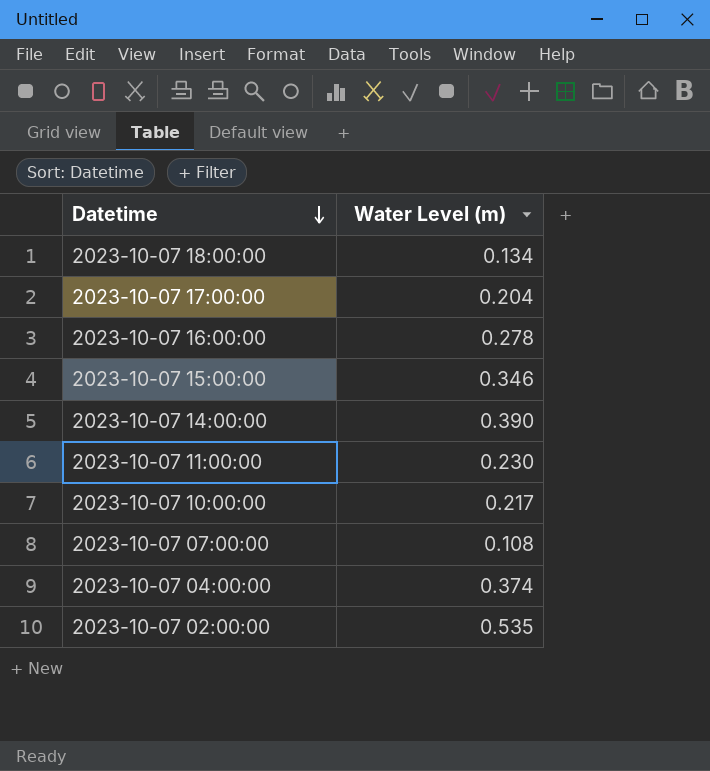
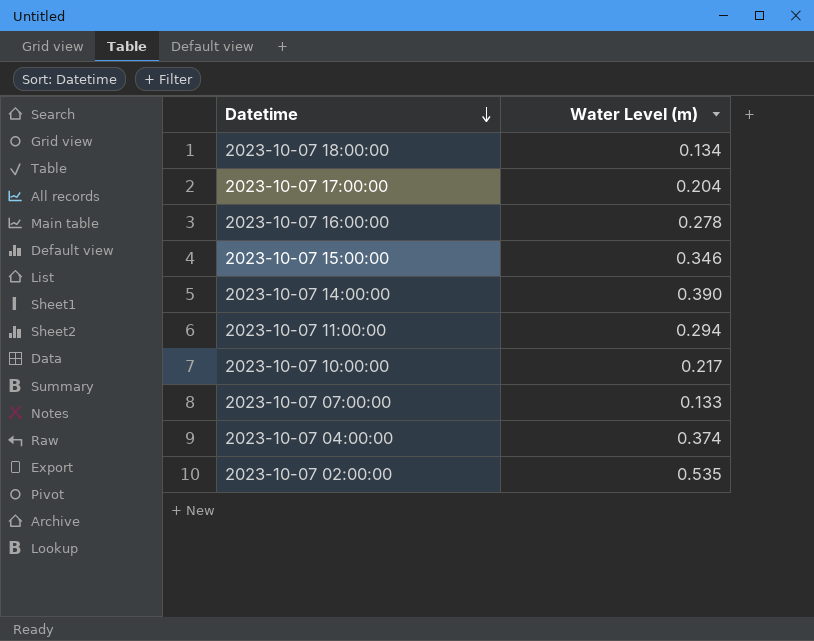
2023-10-07 11:00:00 | Water Level (m): 0.230 -> 0.294
2023-10-07 07:00:00 | Water Level (m): 0.108 -> 0.133

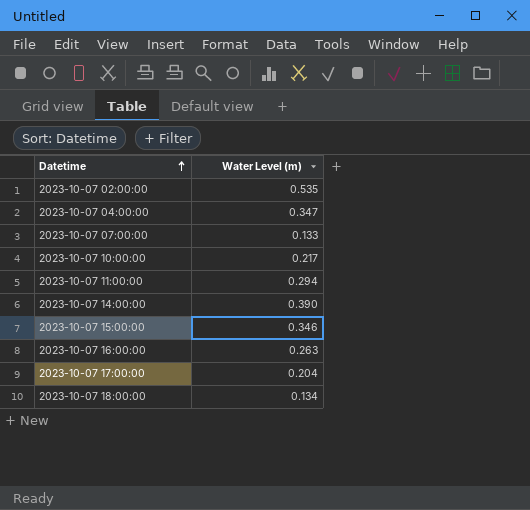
row order: Datetime descending -> Datetime ascending
2023-10-07 04:00:00 | Water Level (m): 0.374 -> 0.347
2023-10-07 16:00:00 | Water Level (m): 0.278 -> 0.263

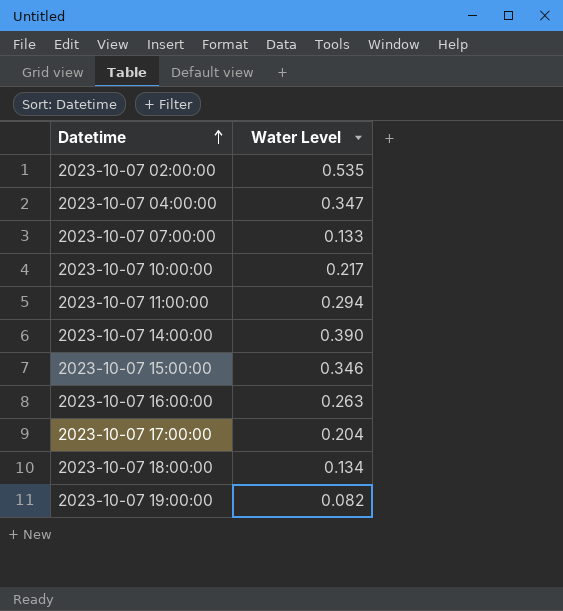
column name: Water Level (m) -> Water Level
row 2023-10-07 19:00:00: none -> 0.082

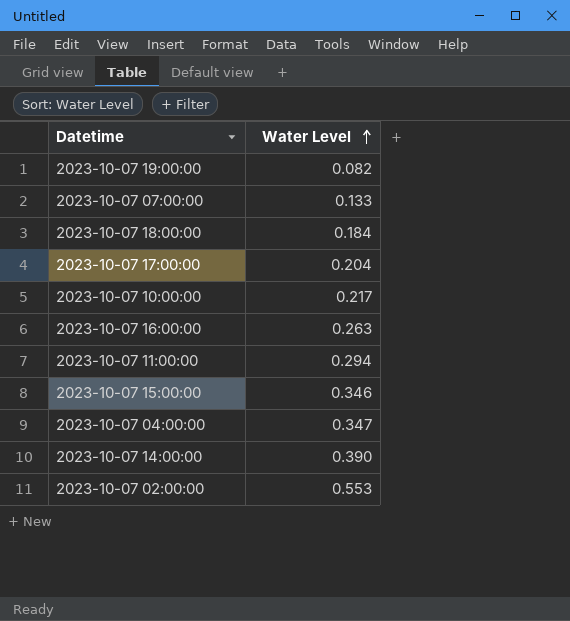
row order: Datetime ascending -> Water Level ascending
2023-10-07 18:00:00 | Water Level: 0.134 -> 0.184
2023-10-07 02:00:00 | Water Level: 0.535 -> 0.553

